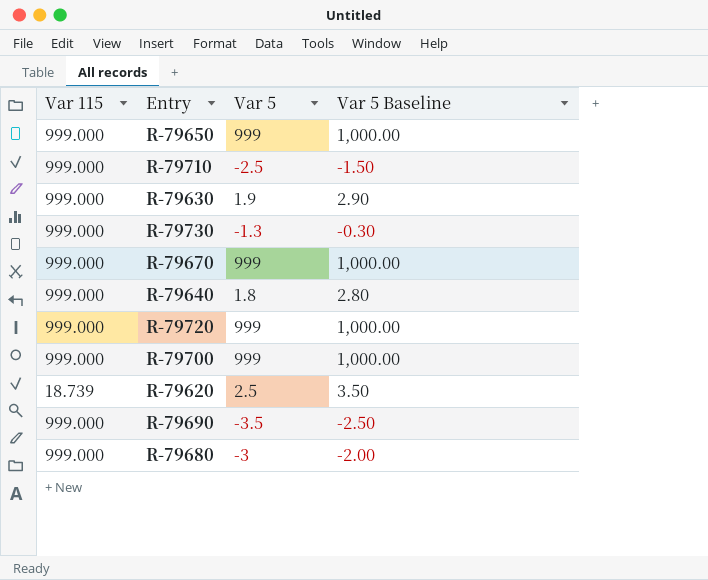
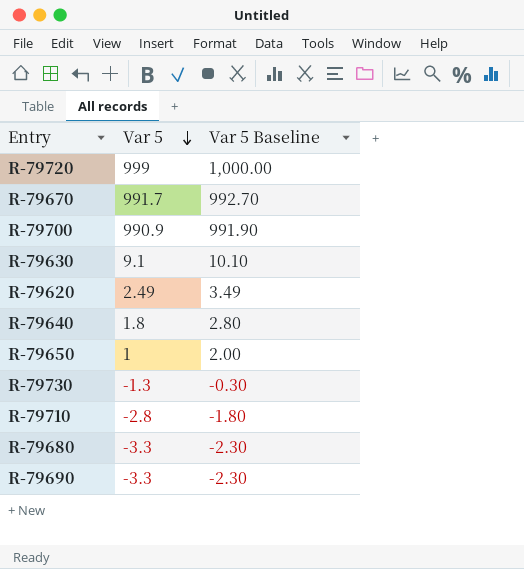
row order: none -> Var 5 descending
column Var 115 | position: 1 -> none
R-79670 | Var 5: 999 -> 991.7
R-79670 | Var 5 Baseline: 1,000.00 -> 992.70
R-79700 | Var 5: 999 -> 990.9
R-79700 | Var 5 Baseline: 1,000.00 -> 991.90
R-79630 | Var 5: 1.9 -> 9.1
R-79630 | Var 5 Baseline: 2.90 -> 10.10
R-79620 | Var 5: 2.5 -> 2.49
R-79620 | Var 5 Baseline: 3.50 -> 3.49
R-79650 | Var 5: 999 -> 1
R-79650 | Var 5 Baseline: 1,000.00 -> 2.00
R-79710 | Var 5: -2.5 -> -2.8
R-79710 | Var 5 Baseline: -1.50 -> -1.80
R-79680 | Var 5: -3 -> -3.3
R-79680 | Var 5 Baseline: -2.00 -> -2.30
R-79690 | Var 5: -3.5 -> -3.3
R-79690 | Var 5 Baseline: -2.50 -> -2.30

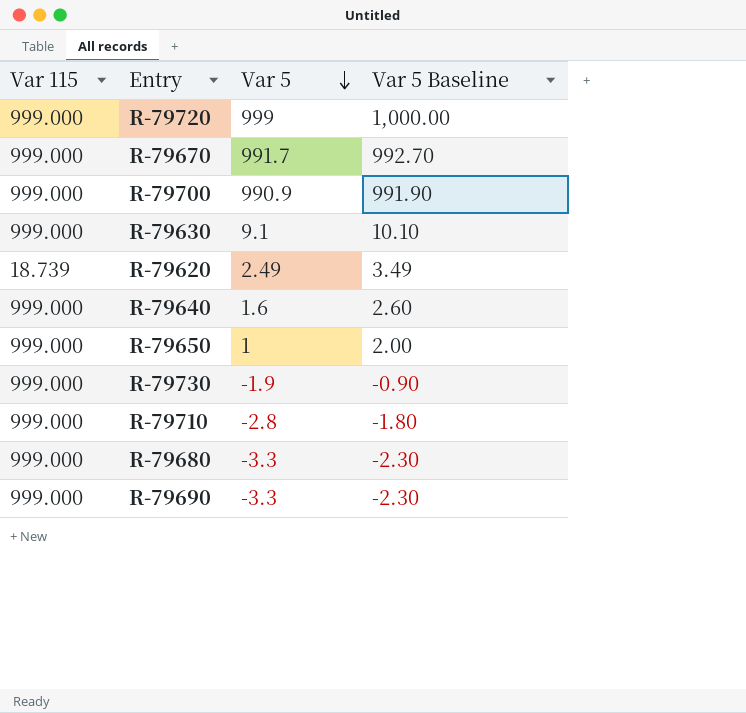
column Var 115 | position: none -> 1
R-79640 | Var 5: 1.8 -> 1.6
R-79640 | Var 5 Baseline: 2.80 -> 2.60
R-79730 | Var 5: -1.3 -> -1.9
R-79730 | Var 5 Baseline: -0.30 -> -0.90

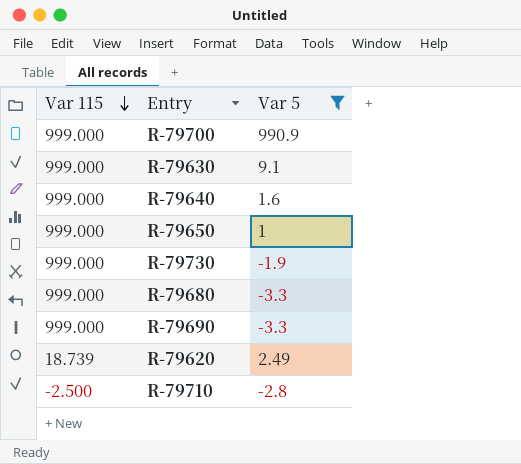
filter: none -> Var 5 <= 990.9
row order: Var 5 descending -> Var 115 descending
column Var 5 Baseline | formula: [Var 5] + 1 -> none
R-79710 | Var 115: 999.000 -> -2.500

